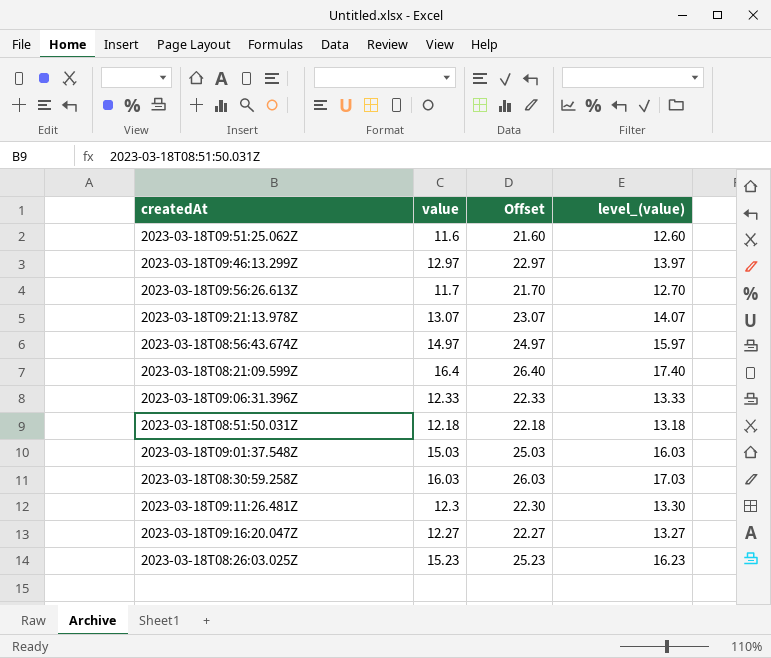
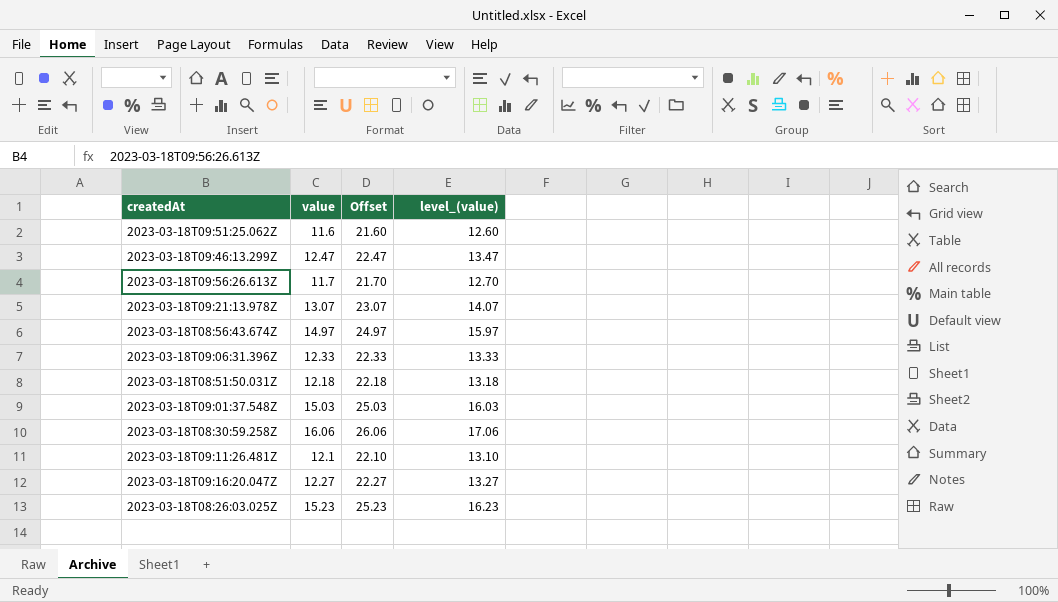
row 2023-03-18T08:21:09.599Z: 16.4 | 26.40 | 17.40 -> none
2023-03-18T09:46:13.299Z | value: 12.97 -> 12.47
2023-03-18T09:46:13.299Z | Offset: 22.97 -> 22.47
2023-03-18T09:46:13.299Z | level_(value): 13.97 -> 13.47
2023-03-18T08:30:59.258Z | value: 16.03 -> 16.06
2023-03-18T08:30:59.258Z | Offset: 26.03 -> 26.06
2023-03-18T08:30:59.258Z | level_(value): 17.03 -> 17.06
2023-03-18T09:11:26.481Z | value: 12.3 -> 12.1
2023-03-18T09:11:26.481Z | Offset: 22.30 -> 22.10
2023-03-18T09:11:26.481Z | level_(value): 13.30 -> 13.10

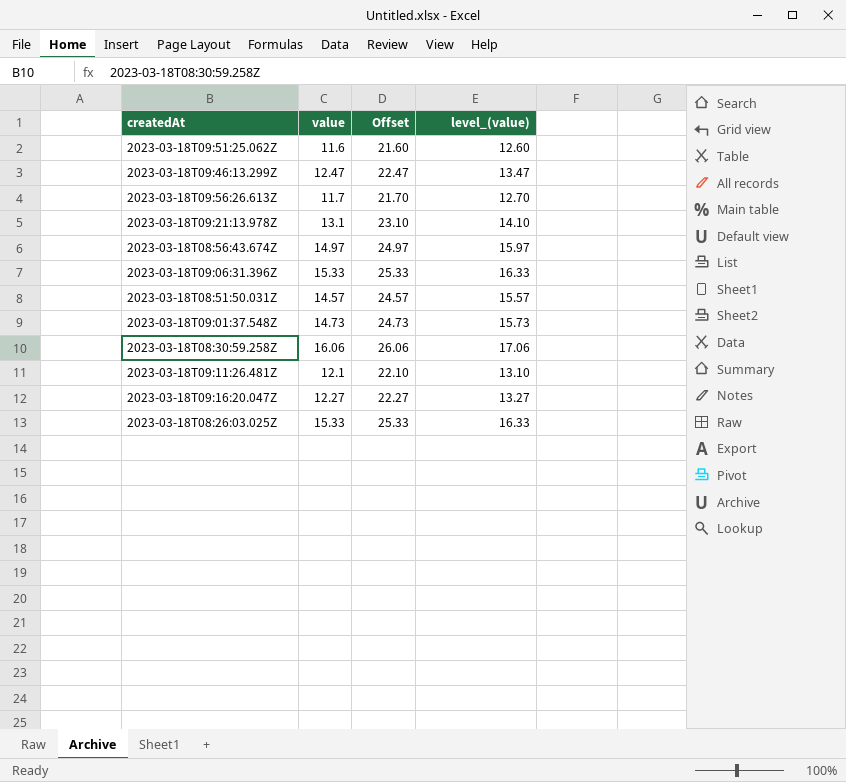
2023-03-18T09:21:13.978Z | value: 13.07 -> 13.1
2023-03-18T09:21:13.978Z | Offset: 23.07 -> 23.10
2023-03-18T09:21:13.978Z | level_(value): 14.07 -> 14.10
2023-03-18T09:06:31.396Z | value: 12.33 -> 15.33
2023-03-18T09:06:31.396Z | Offset: 22.33 -> 25.33
2023-03-18T09:06:31.396Z | level_(value): 13.33 -> 16.33
2023-03-18T08:51:50.031Z | value: 12.18 -> 14.57
2023-03-18T08:51:50.031Z | Offset: 22.18 -> 24.57
2023-03-18T08:51:50.031Z | level_(value): 13.18 -> 15.57
2023-03-18T09:01:37.548Z | value: 15.03 -> 14.73
2023-03-18T09:01:37.548Z | Offset: 25.03 -> 24.73
2023-03-18T09:01:37.548Z | level_(value): 16.03 -> 15.73
2023-03-18T08:26:03.025Z | value: 15.23 -> 15.33
2023-03-18T08:26:03.025Z | Offset: 25.23 -> 25.33
2023-03-18T08:26:03.025Z | level_(value): 16.23 -> 16.33

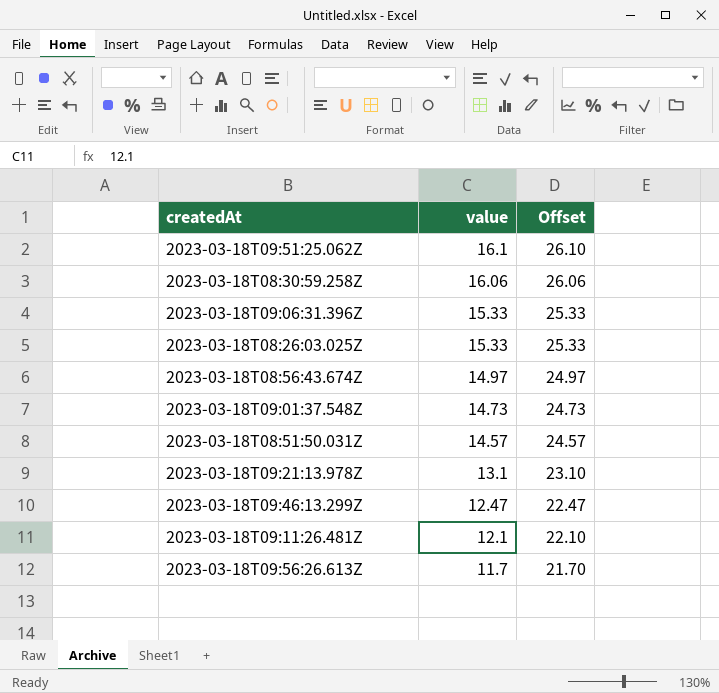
row order: none -> value descending
column level_(value) | formula: [value] + 1 -> none
row 2023-03-18T09:16:20.047Z: 12.27 | 22.27 | 13.27 -> none
2023-03-18T09:51:25.062Z | value: 11.6 -> 16.1
2023-03-18T09:51:25.062Z | Offset: 21.60 -> 26.10

